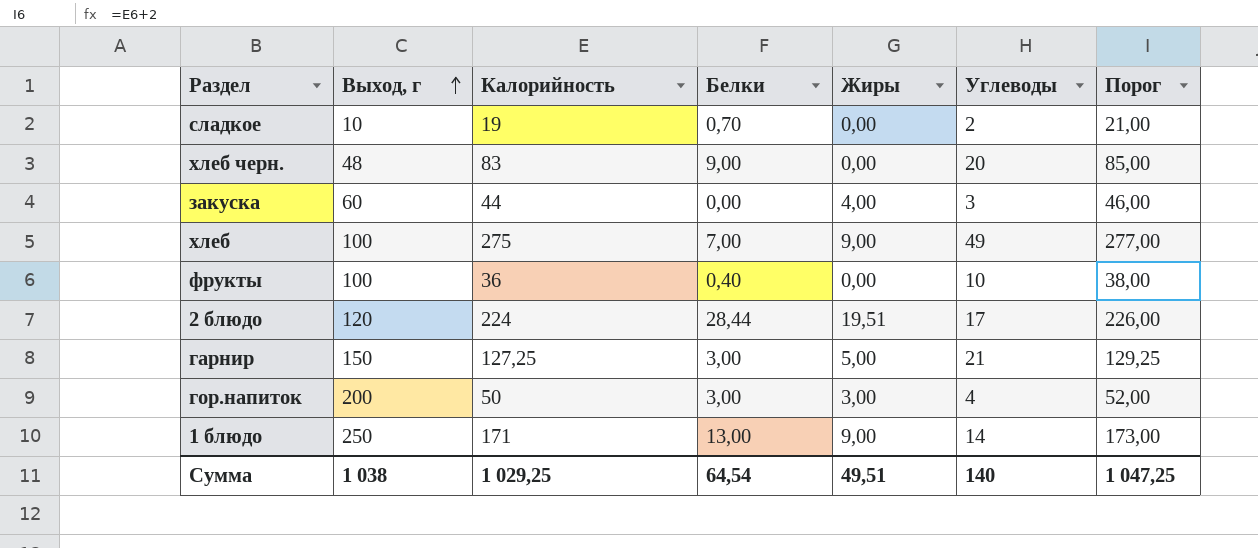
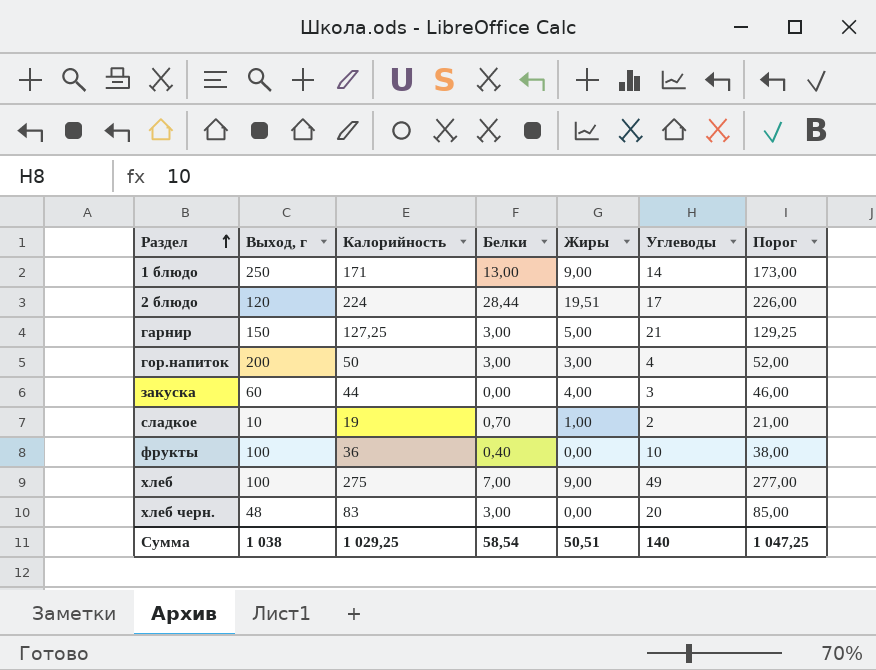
row order: Выход, г ascending -> Раздел ascending
сладкое | Жиры: 0,00 -> 1,00
хлеб черн. | Белки: 9,00 -> 3,00
Сумма | Белки: 64,54 -> 58,54
Сумма | Жиры: 49,51 -> 50,51

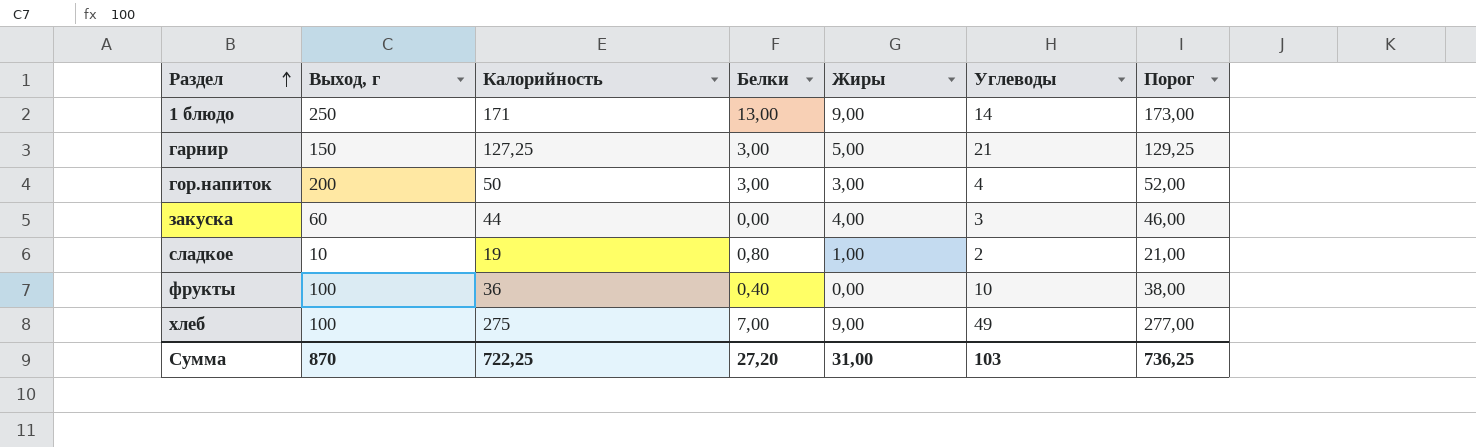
row 2 блюдо: 120 | 224 | 28,44 | 19,51 | 17 | 226,00 -> none
row хлеб черн.: 48 | 83 | 3,00 | 0,00 | 20 | 85,00 -> none
сладкое | Белки: 0,70 -> 0,80
Сумма | Выход, г: 1 038 -> 870
Сумма | Калорийность: 1 029,25 -> 722,25
Сумма | Белки: 58,54 -> 27,20
Сумма | Жиры: 50,51 -> 31,00
Сумма | Углеводы: 140 -> 103
Сумма | Порог: 1 047,25 -> 736,25

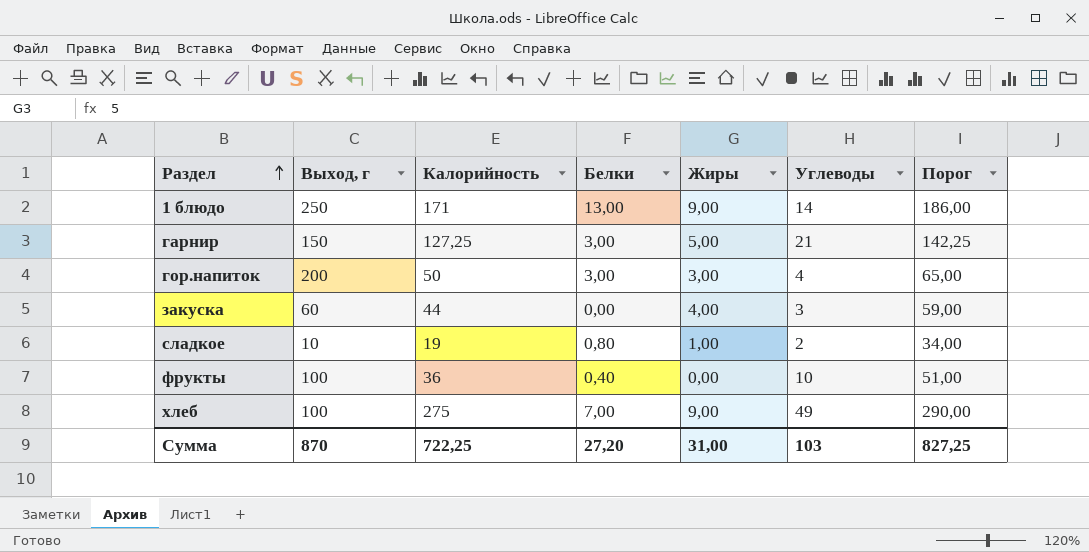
column Порог | formula: [Калорийность] + 2 -> [Калорийность] + 15
Сумма | Порог: 736,25 -> 827,25

